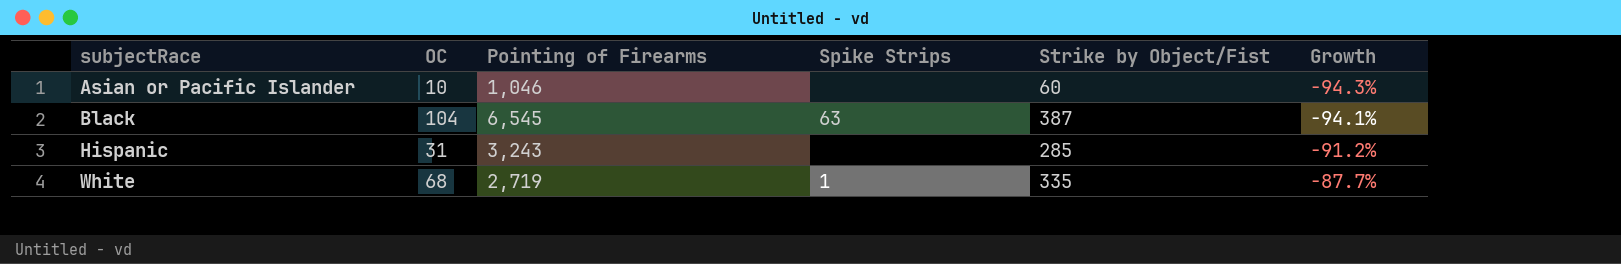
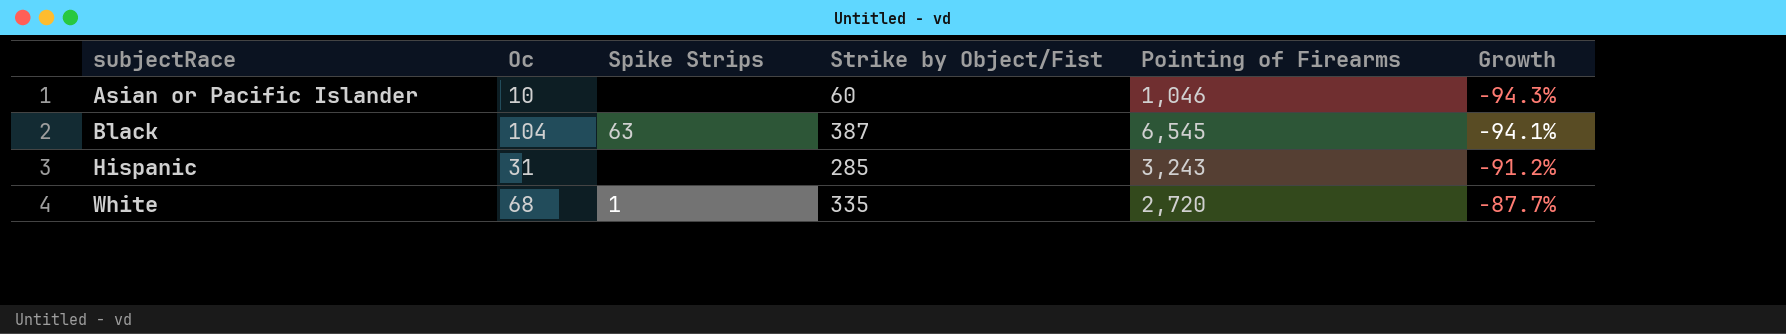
column name: OC -> Oc
column Pointing of Firearms | position: 3 -> 5
White | Pointing of Firearms: 2,719 -> 2,720

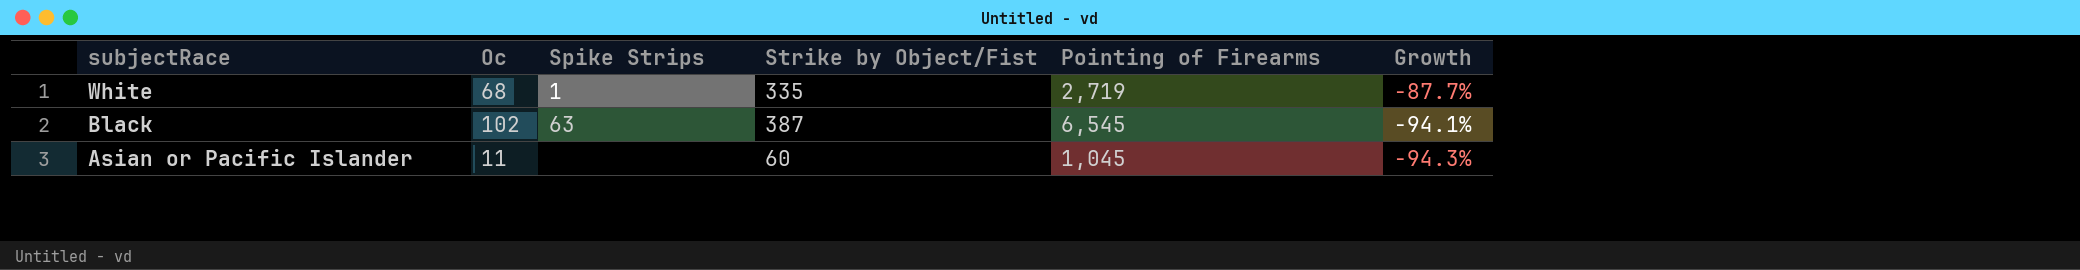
row order: subjectRace ascending -> subjectRace descending
row Hispanic: 31 | none | 285 | 3,243 | -91.2% -> none
White | Pointing of Firearms: 2,720 -> 2,719
Black | Oc: 104 -> 102
Asian or Pacific Islander | Oc: 10 -> 11
Asian or Pacific Islander | Pointing of Firearms: 1,046 -> 1,045

